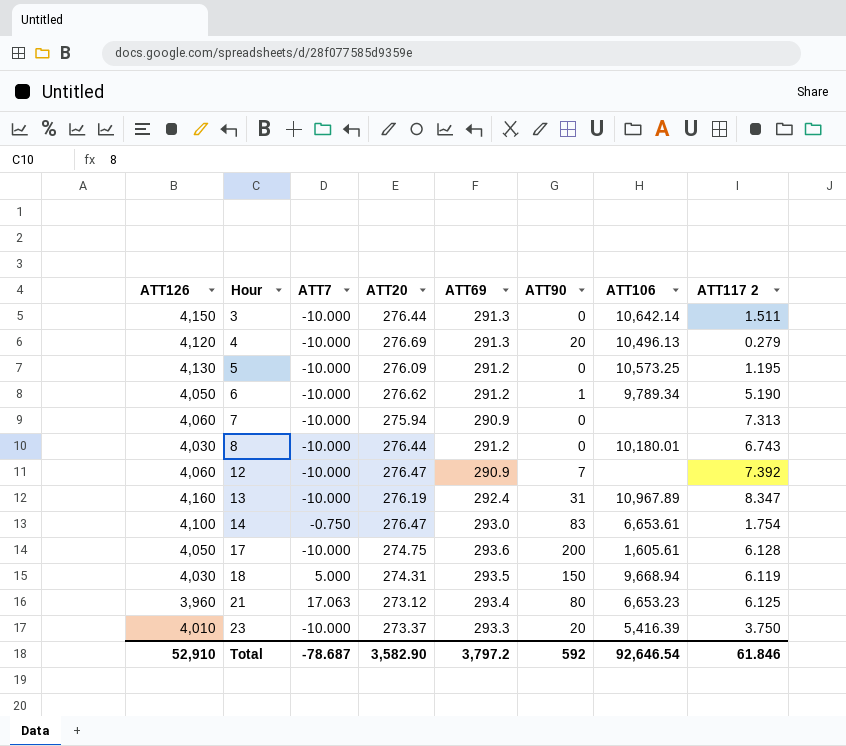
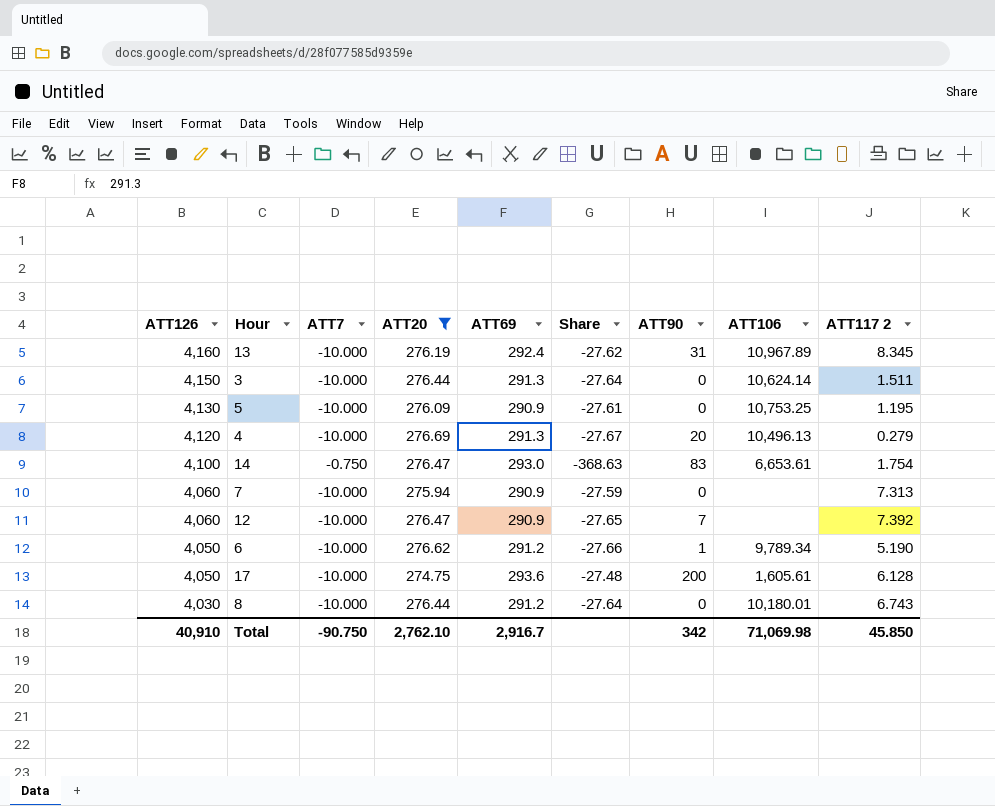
filter: none -> ATT20 >= 274.75
row order: Hour ascending -> ATT126 descending
column Share | formula: none -> [ATT20] / [ATT7]
13 | ATT117 2: 8.347 -> 8.345
3 | ATT106: 10,642.14 -> 10,624.14
5 | ATT69: 291.2 -> 290.9
5 | ATT106: 10,573.25 -> 10,753.25
Total | ATT126: 52,910 -> 40,910
Total | ATT7: -78.687 -> -90.750
Total | ATT20: 3,582.90 -> 2,762.10
Total | ATT69: 3,797.2 -> 2,916.7
Total | ATT90: 592 -> 342
Total | ATT106: 92,646.54 -> 71,069.98
Total | ATT117 2: 61.846 -> 45.850

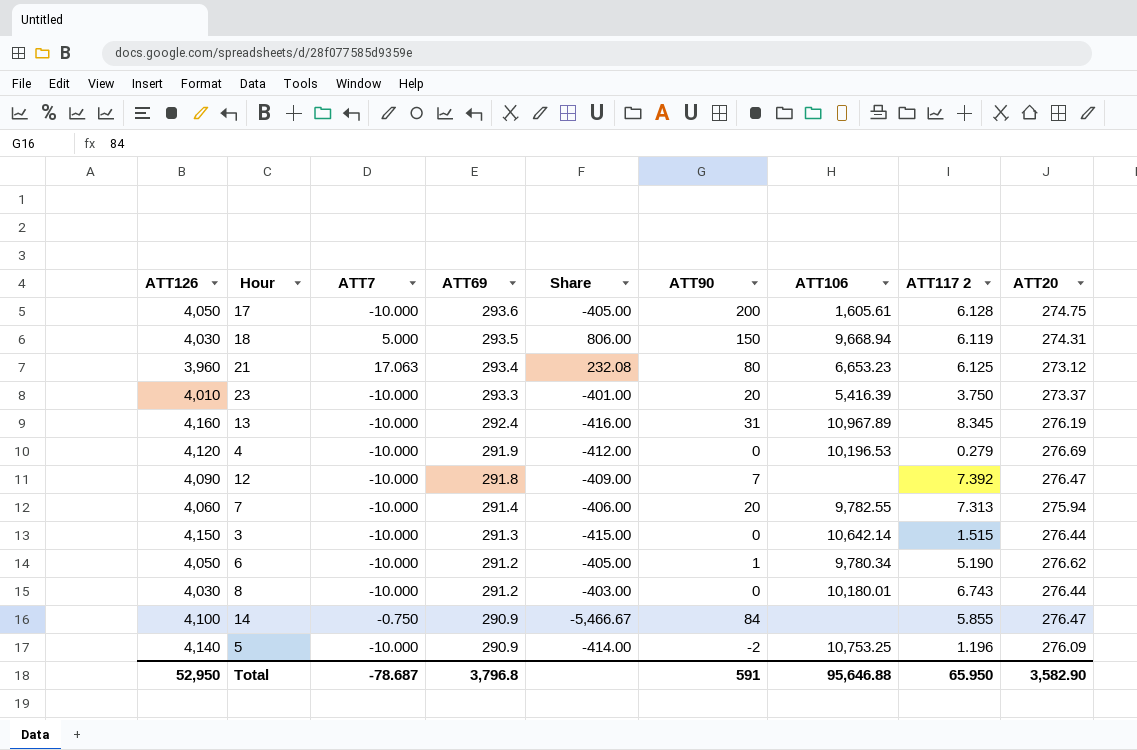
filter: ATT20 >= 274.75 -> none
row order: ATT126 descending -> ATT69 descending
column Share | formula: [ATT20] / [ATT7] -> [ATT126] / [ATT7]
column ATT20 | position: 4 -> 9
4 | ATT69: 291.3 -> 291.9
4 | ATT90: 20 -> 0
4 | ATT106: 10,496.13 -> 10,196.53
12 | ATT126: 4,060 -> 4,090
12 | ATT69: 290.9 -> 291.8
7 | ATT69: 290.9 -> 291.4
7 | ATT90: 0 -> 20
7 | ATT106: none -> 9,782.55
3 | ATT106: 10,624.14 -> 10,642.14
3 | ATT117 2: 1.511 -> 1.515
6 | ATT106: 9,789.34 -> 9,780.34
14 | ATT69: 293.0 -> 290.9
14 | ATT90: 83 -> 84
14 | ATT106: 6,653.61 -> none
14 | ATT117 2: 1.754 -> 5.855
5 | ATT126: 4,130 -> 4,140
5 | ATT90: 0 -> -2
5 | ATT117 2: 1.195 -> 1.196
Total | ATT126: 40,910 -> 52,950
Total | ATT7: -90.750 -> -78.687
Total | ATT69: 2,916.7 -> 3,796.8
Total | ATT90: 342 -> 591
Total | ATT106: 71,069.98 -> 95,646.88
Total | ATT117 2: 45.850 -> 65.950
Total | ATT20: 2,762.10 -> 3,582.90

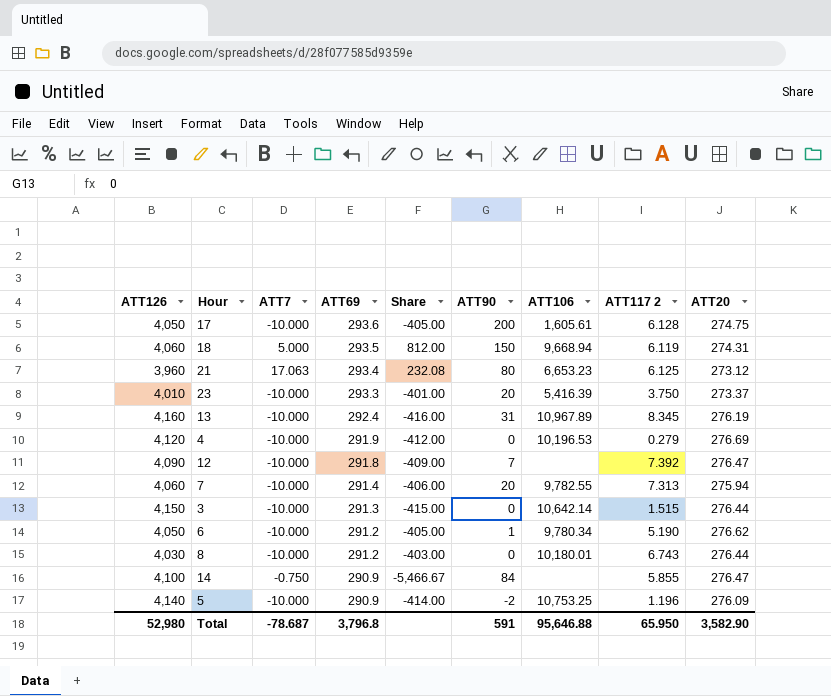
18 | ATT126: 4,030 -> 4,060
18 | Share: 806.00 -> 812.00
Total | ATT126: 52,950 -> 52,980

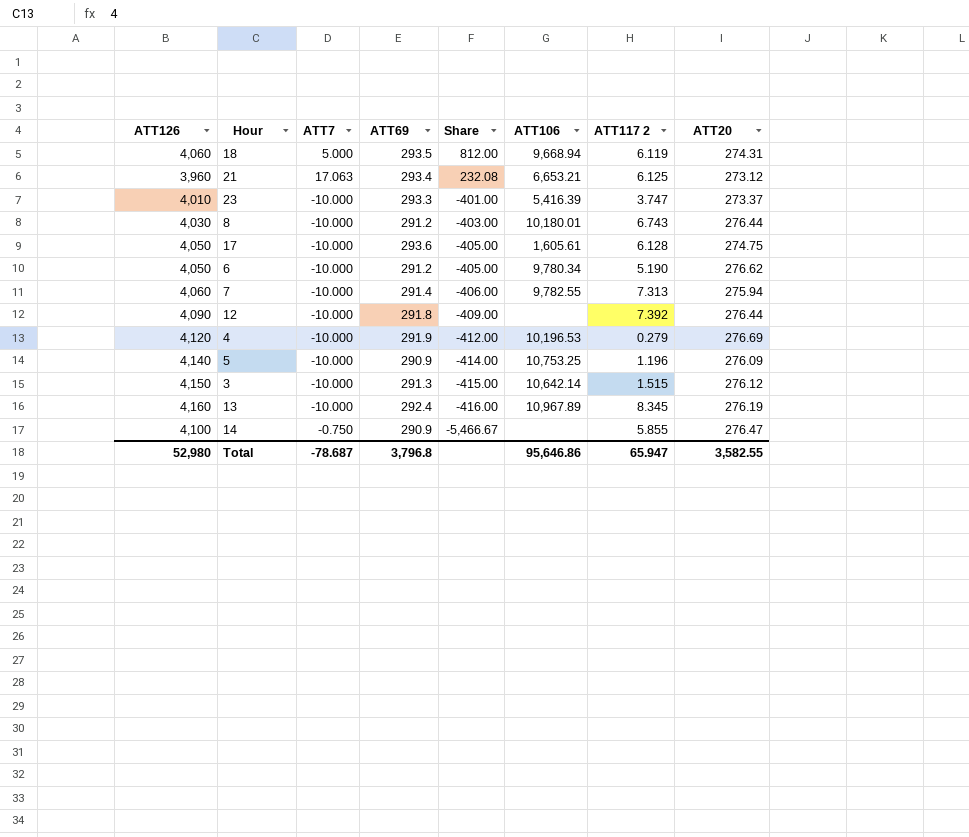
row order: ATT69 descending -> Share descending
column ATT90 | position: 6 -> none
21 | ATT106: 6,653.23 -> 6,653.21
23 | ATT117 2: 3.750 -> 3.747
12 | ATT20: 276.47 -> 276.44
3 | ATT20: 276.44 -> 276.12
Total | ATT106: 95,646.88 -> 95,646.86
Total | ATT117 2: 65.950 -> 65.947
Total | ATT20: 3,582.90 -> 3,582.55

